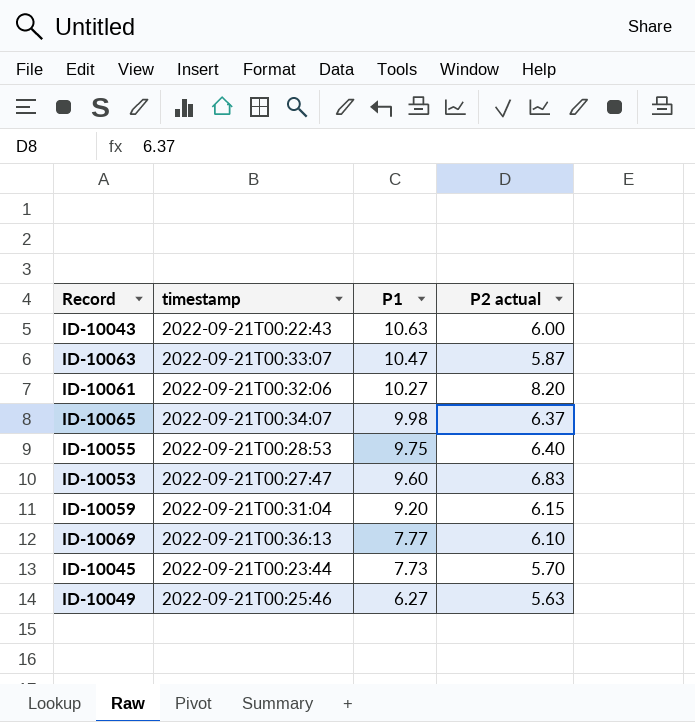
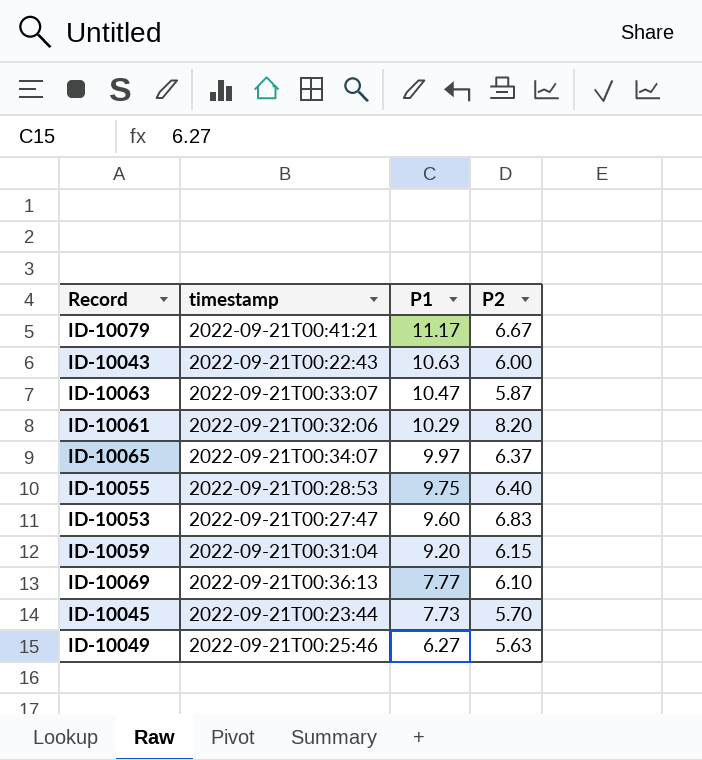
column name: P2 actual -> P2
row ID-10079: none -> 2022-09-21T00:41:21 | 11.17 | 6.67
ID-10061 | P1: 10.27 -> 10.29
ID-10065 | P1: 9.98 -> 9.97

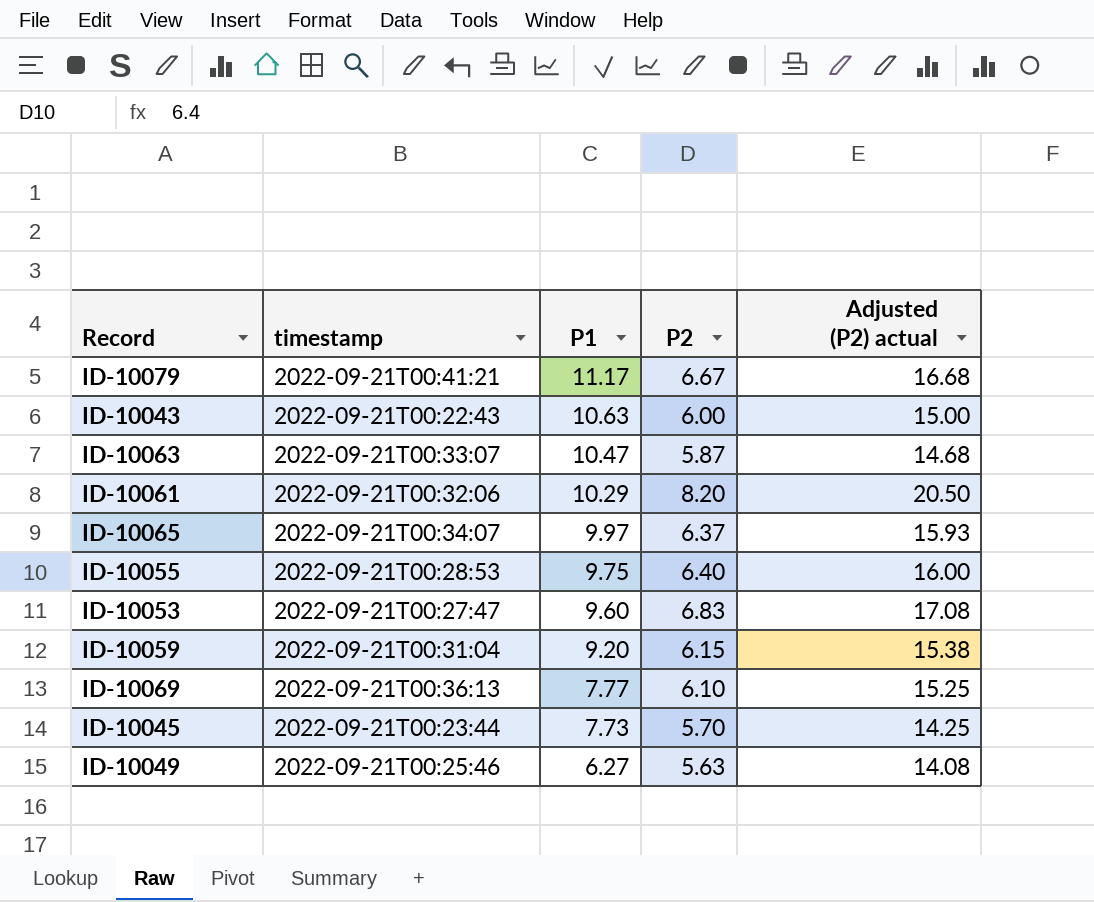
column Adjusted (P2) actual | formula: none -> [P2] * 2.5

